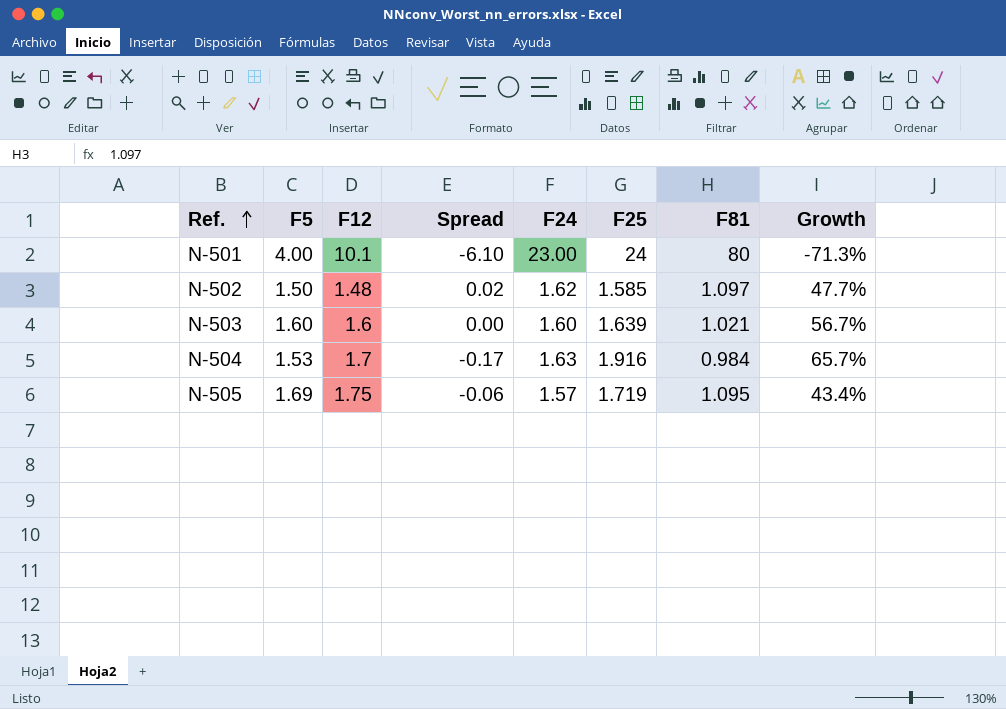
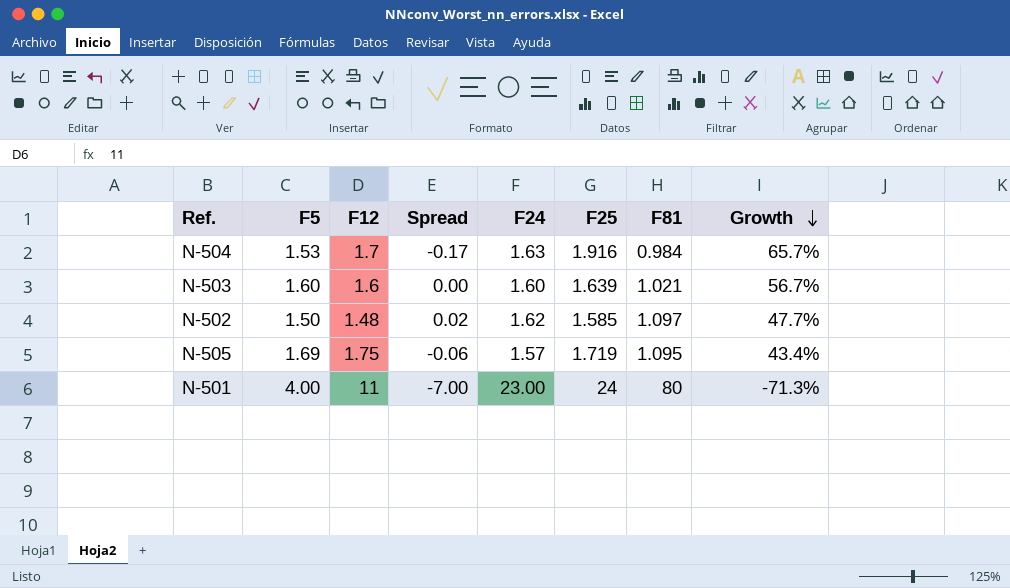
row order: Ref. ascending -> Growth descending
N-501 | F12: 10.1 -> 11
N-501 | Spread: -6.10 -> -7.00

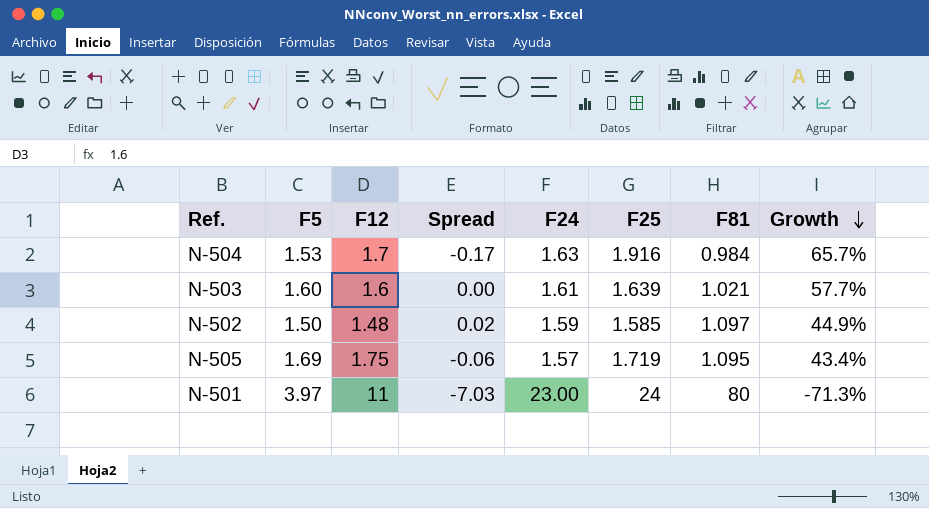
N-503 | F24: 1.60 -> 1.61
N-503 | Growth: 56.7% -> 57.7%
N-502 | F24: 1.62 -> 1.59
N-502 | Growth: 47.7% -> 44.9%
N-501 | F5: 4.00 -> 3.97
N-501 | Spread: -7.00 -> -7.03

